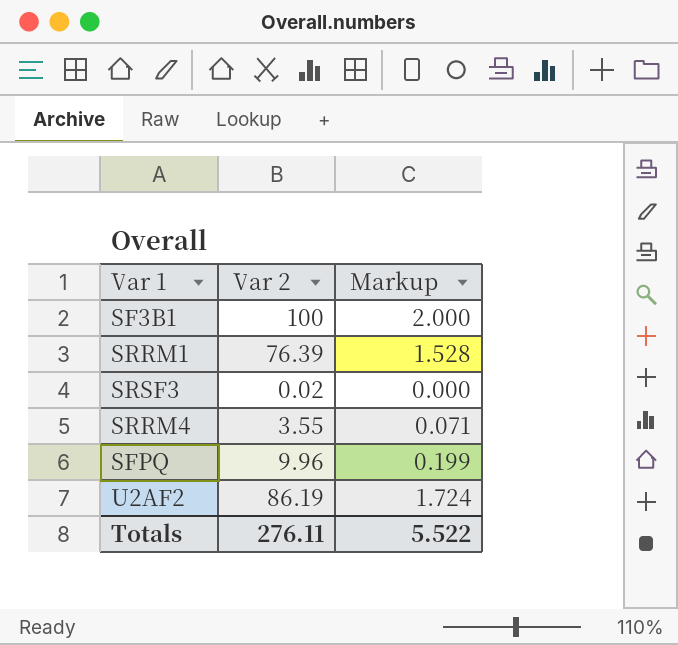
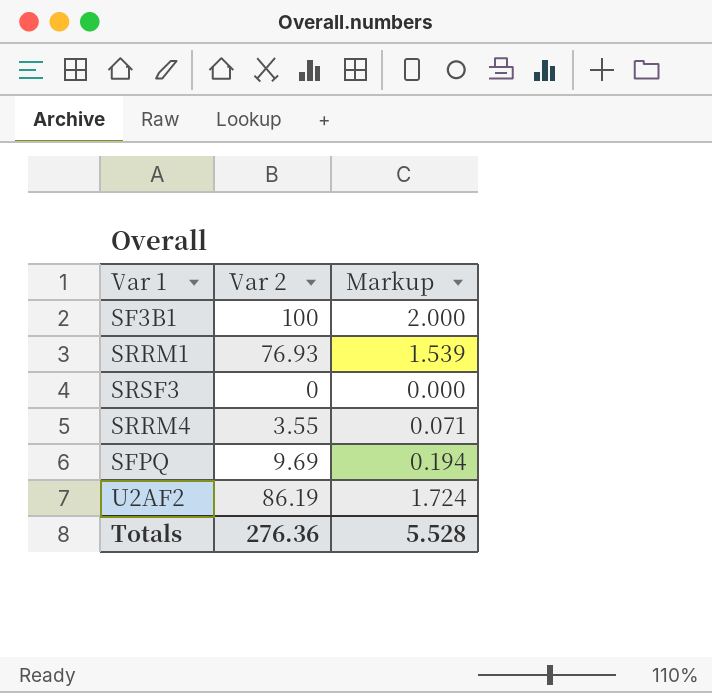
SRRM1 | Var 2: 76.39 -> 76.93
SRRM1 | Markup: 1.528 -> 1.539
SRSF3 | Var 2: 0.02 -> 0
SFPQ | Var 2: 9.96 -> 9.69
SFPQ | Markup: 0.199 -> 0.194
Totals | Var 2: 276.11 -> 276.36
Totals | Markup: 5.522 -> 5.528

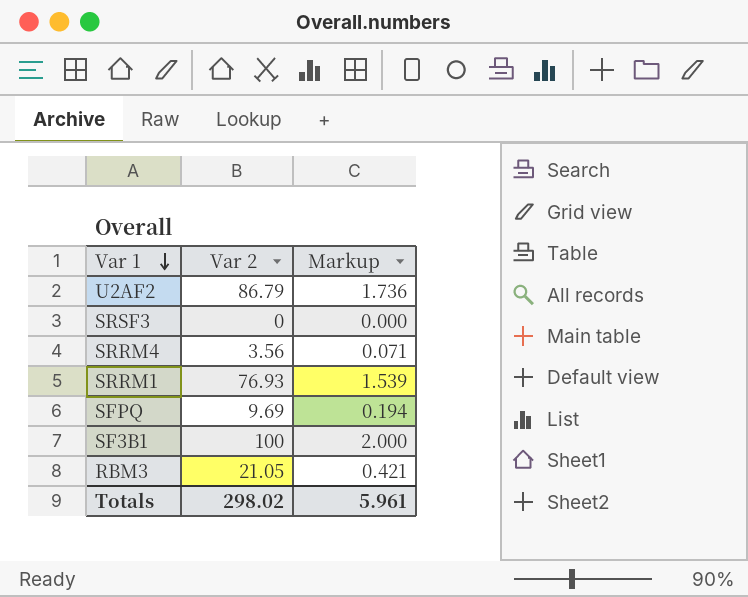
row order: none -> Var 1 descending
U2AF2 | Var 2: 86.19 -> 86.79
U2AF2 | Markup: 1.724 -> 1.736
SRRM4 | Var 2: 3.55 -> 3.56
row RBM3: none -> 21.05 | 0.421
Totals | Var 2: 276.36 -> 298.02
Totals | Markup: 5.528 -> 5.961

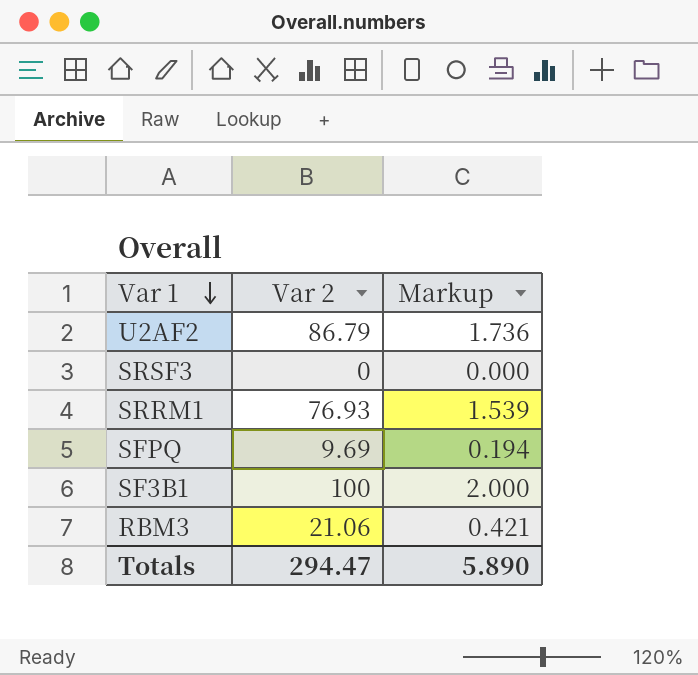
row SRRM4: 3.56 | 0.071 -> none
RBM3 | Var 2: 21.05 -> 21.06
Totals | Var 2: 298.02 -> 294.47
Totals | Markup: 5.961 -> 5.890

